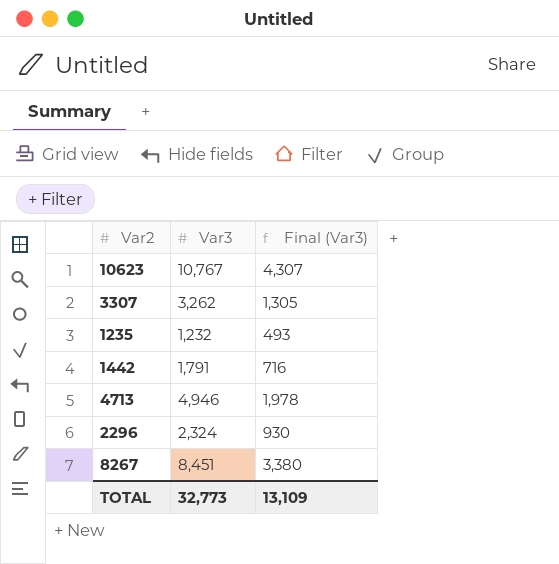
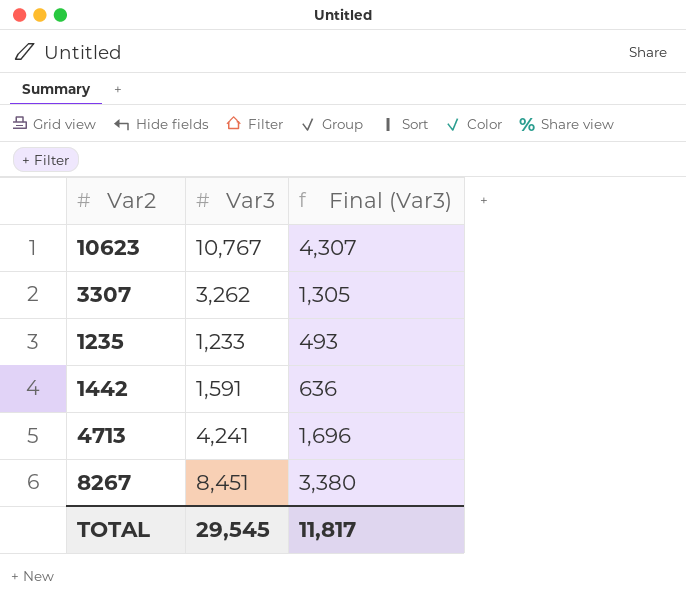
row 2296: 2,324 | 930 -> none
1235 | Var3: 1,232 -> 1,233
1442 | Var3: 1,791 -> 1,591
1442 | Final (Var3): 716 -> 636
4713 | Var3: 4,946 -> 4,241
4713 | Final (Var3): 1,978 -> 1,696
TOTAL | Var3: 32,773 -> 29,545
TOTAL | Final (Var3): 13,109 -> 11,817

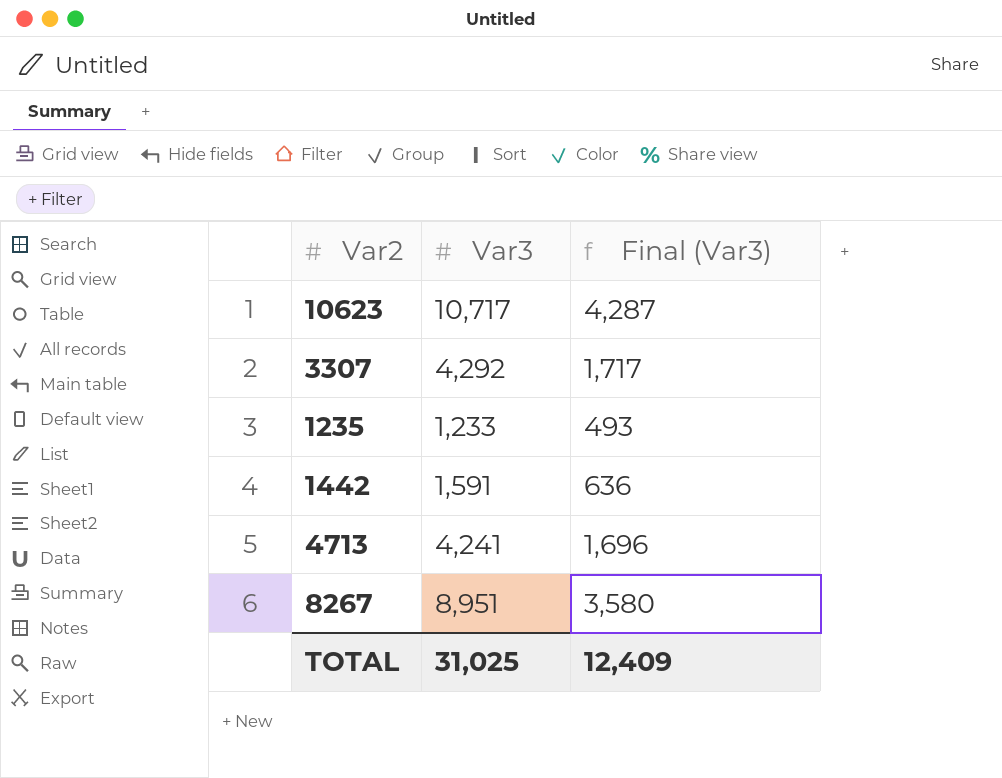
10623 | Var3: 10,767 -> 10,717
10623 | Final (Var3): 4,307 -> 4,287
3307 | Var3: 3,262 -> 4,292
3307 | Final (Var3): 1,305 -> 1,717
8267 | Var3: 8,451 -> 8,951
8267 | Final (Var3): 3,380 -> 3,580
TOTAL | Var3: 29,545 -> 31,025
TOTAL | Final (Var3): 11,817 -> 12,409

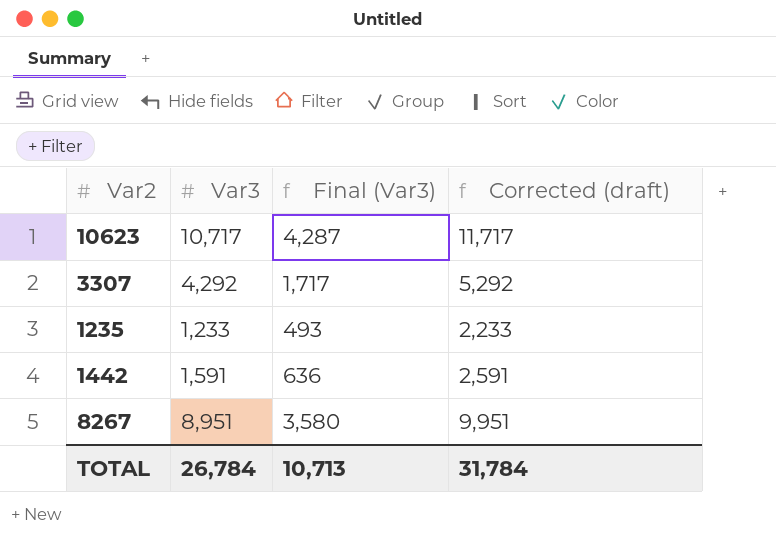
column Corrected (draft) | formula: none -> [Var3] + 1000
row 4713: 4,241 | 1,696 -> none
TOTAL | Var3: 31,025 -> 26,784
TOTAL | Final (Var3): 12,409 -> 10,713

